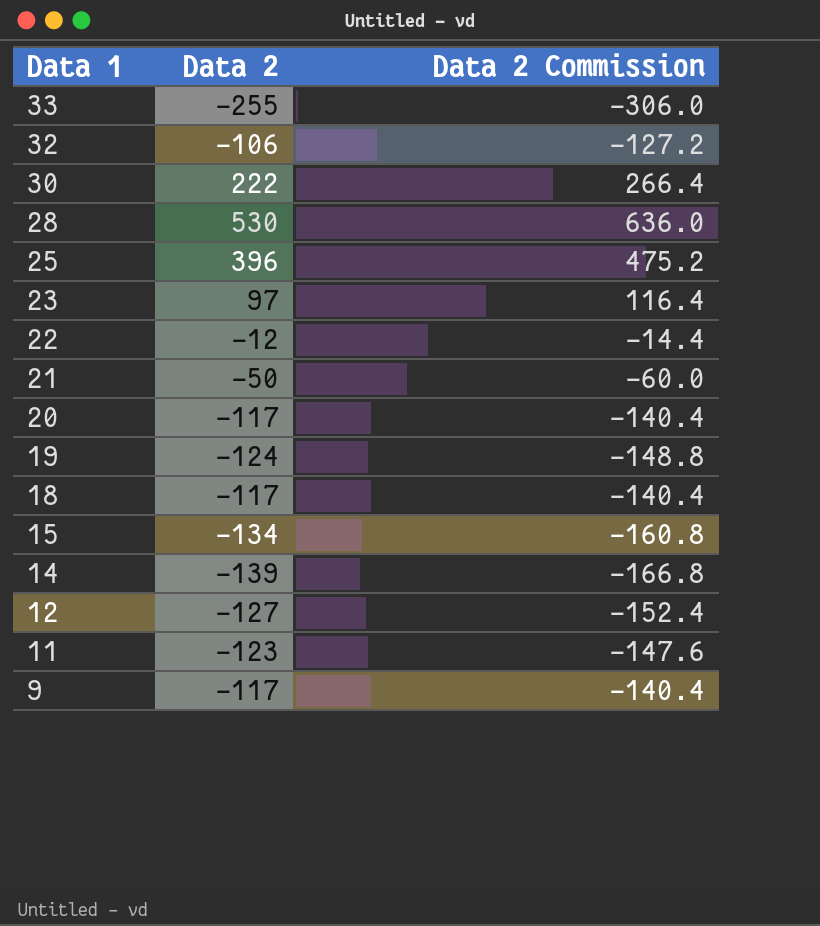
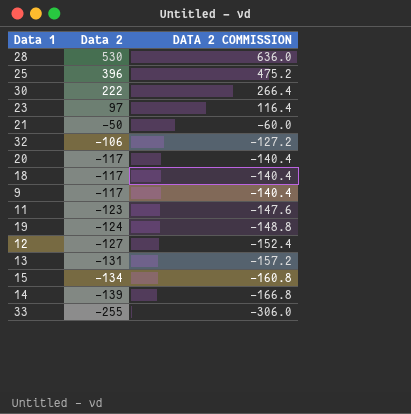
row order: Data 1 descending -> Data 2 descending
column name: Data 2 Commission -> DATA 2 COMMISSION
row 22: -12 | -14.4 -> none
row 13: none -> -131 | -157.2

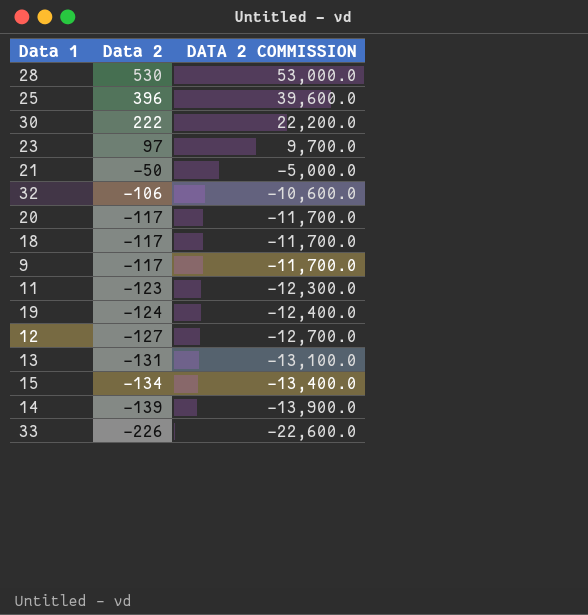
column DATA 2 COMMISSION | formula: [Data 2] * 1.2 -> [Data 2] * 100
33 | Data 2: -255 -> -226

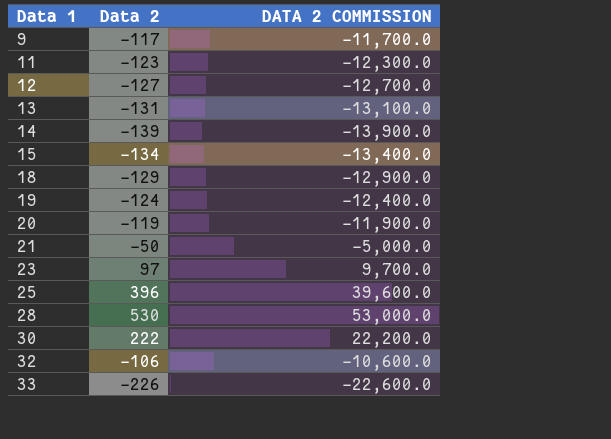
row order: Data 2 descending -> Data 1 ascending
18 | Data 2: -117 -> -129
18 | DATA 2 COMMISSION: -11,700.0 -> -12,900.0
20 | Data 2: -117 -> -119
20 | DATA 2 COMMISSION: -11,700.0 -> -11,900.0

